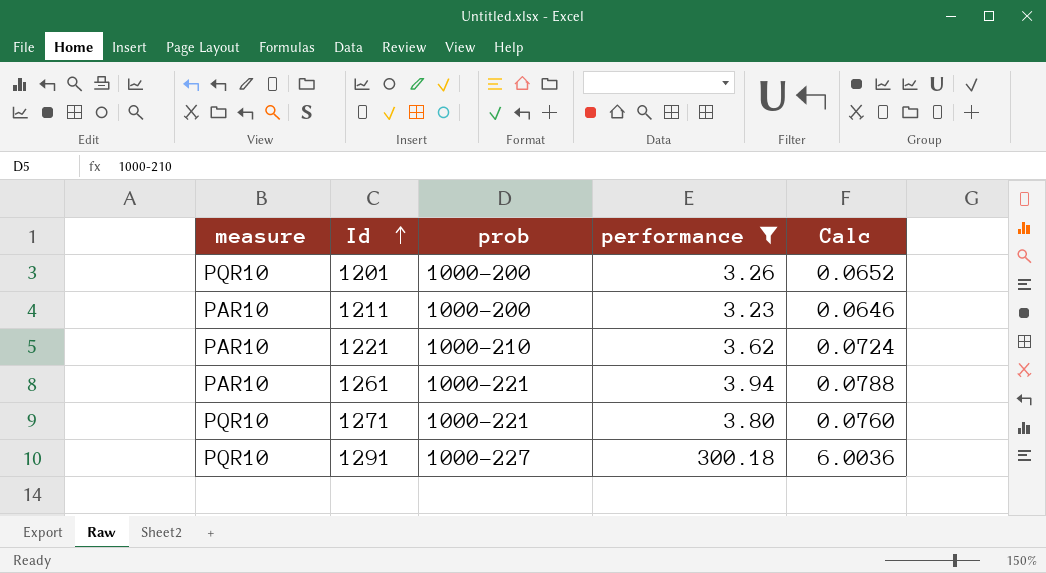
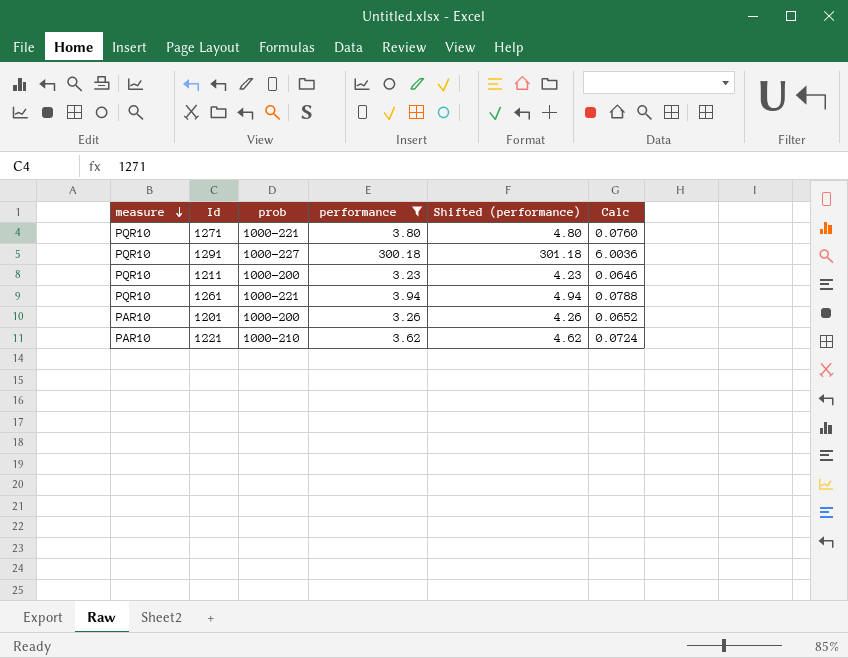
row order: Id ascending -> measure descending
column Shifted (performance) | formula: none -> [performance] + 1
1211 | measure: PAR10 -> PQR10
1261 | measure: PAR10 -> PQR10
1201 | measure: PQR10 -> PAR10

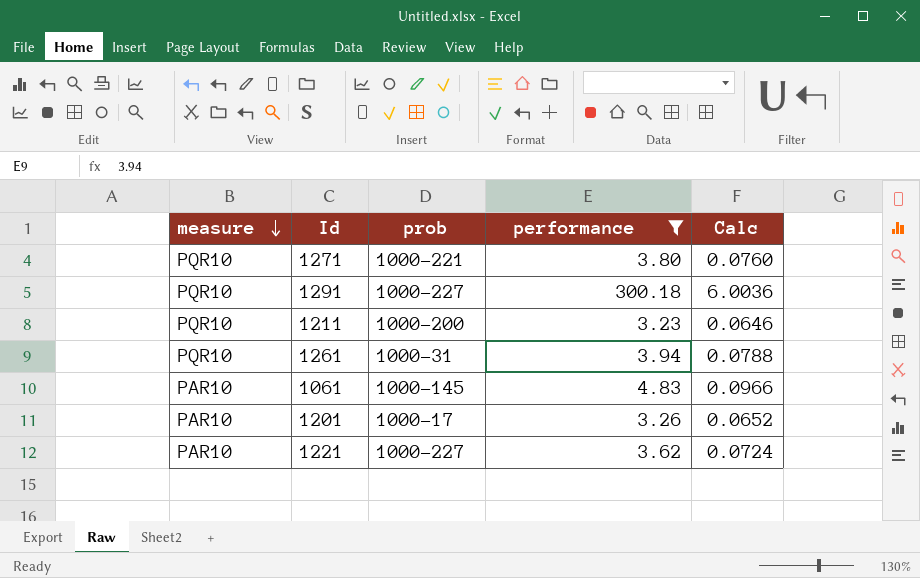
column Shifted (performance) | formula: [performance] + 1 -> none
1261 | prob: 1000-221 -> 1000-31
row 1061: none -> PAR10 | 1000-145 | 4.83 | 0.0966
1201 | prob: 1000-200 -> 1000-17
1221 | prob: 1000-210 -> 1000-227

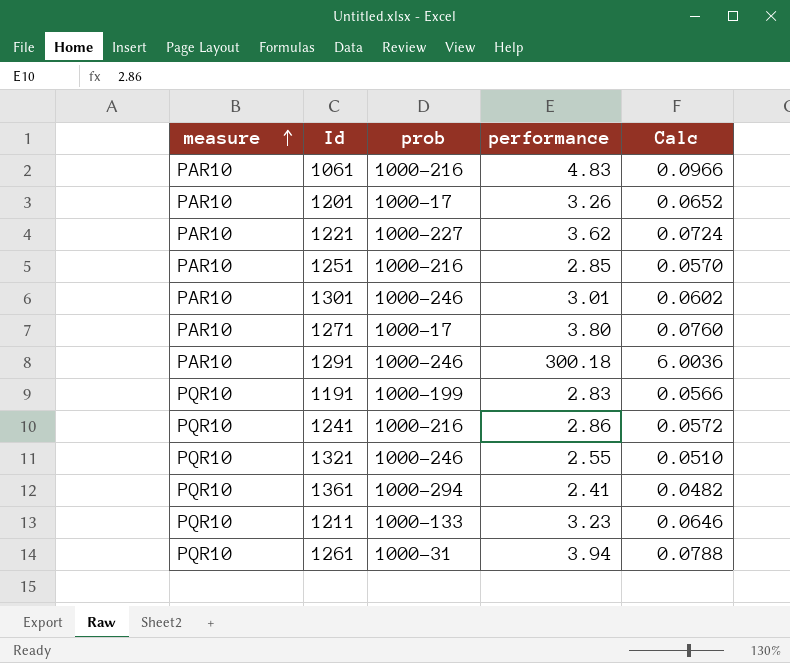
filter: performance >= 3.23 -> none
row order: measure descending -> measure ascending
1061 | prob: 1000-145 -> 1000-216
1271 | measure: PQR10 -> PAR10
1271 | prob: 1000-221 -> 1000-17
1291 | measure: PQR10 -> PAR10
1291 | prob: 1000-227 -> 1000-246
1211 | prob: 1000-200 -> 1000-133

